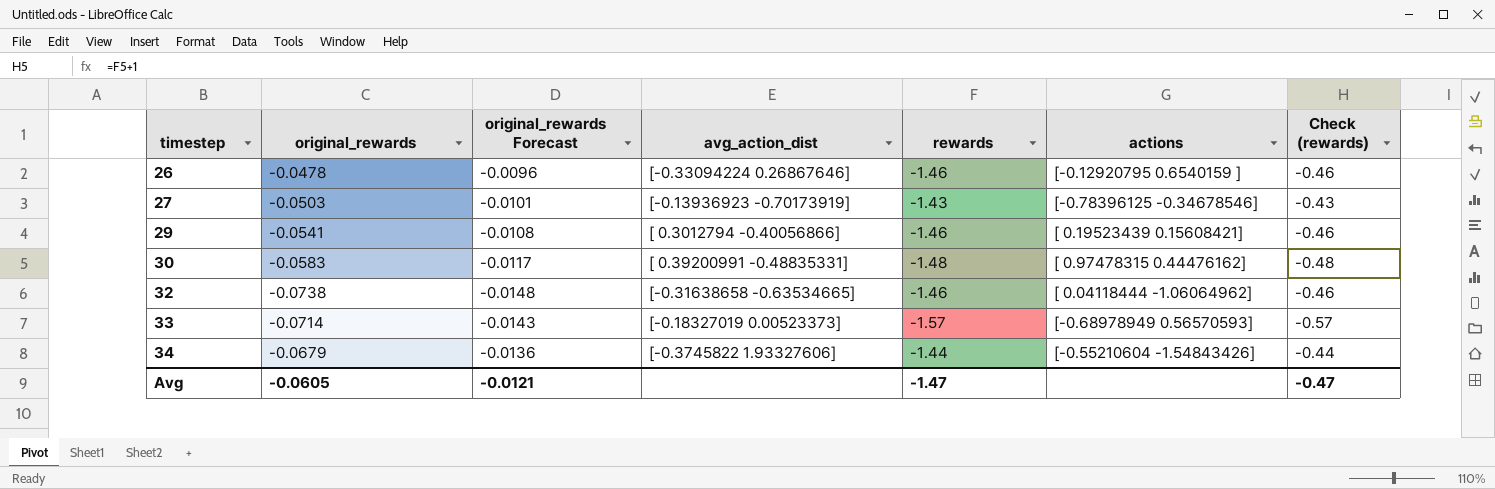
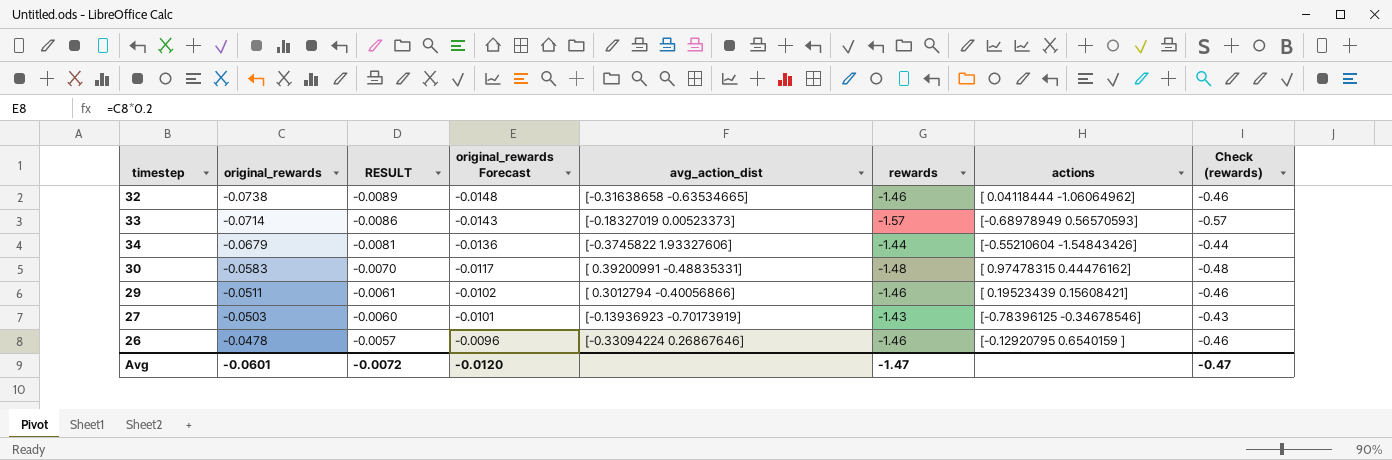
row order: timestep ascending -> original_rewards ascending
column RESULT | formula: none -> [original_rewards] * 0.12
29 | original_rewards: -0.0541 -> -0.0511
29 | original_rewards Forecast: -0.0108 -> -0.0102
Avg | original_rewards: -0.0605 -> -0.0601
Avg | original_rewards Forecast: -0.0121 -> -0.0120

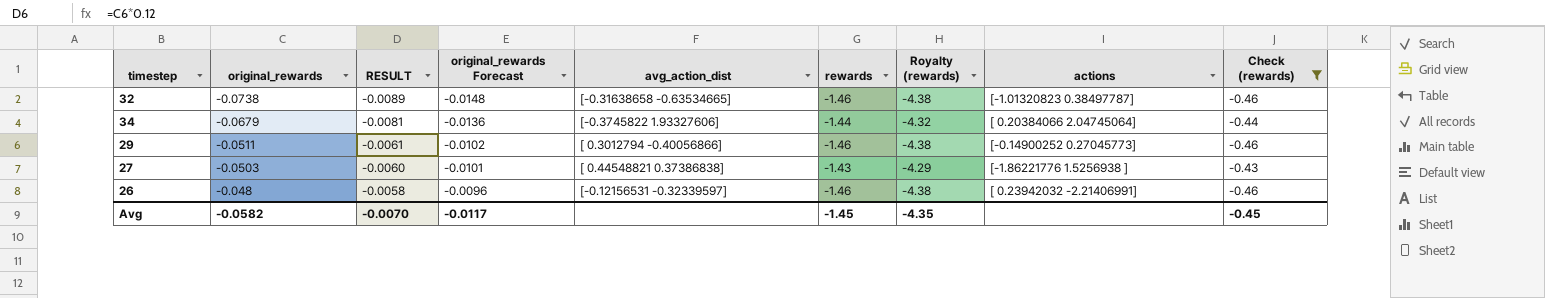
filter: none -> Check (rewards) >= -0.46
column Royalty (rewards) | formula: none -> [rewards] * 3
32 | actions: [ 0.04118444 -1.06064962] -> [-1.01320823 0.38497787]
34 | actions: [-0.55210604 -1.54843426] -> [ 0.20384066 2.04745064]
29 | actions: [ 0.19523439 0.15608421] -> [-0.14900252 0.27045773]
27 | avg_action_dist: [-0.13936923 -0.70173919] -> [ 0.44548821 0.37386838]
27 | actions: [-0.78396125 -0.34678546] -> [-1.86221776 1.5256938 ]
26 | original_rewards: -0.0478 -> -0.048
26 | RESULT: -0.0057 -> -0.0058
26 | avg_action_dist: [-0.33094224 0.26867646] -> [-0.12156531 -0.32339597]
26 | actions: [-0.12920795 0.6540159 ] -> [ 0.23942032 -2.21406991]
Avg | original_rewards: -0.0601 -> -0.0582
Avg | RESULT: -0.0072 -> -0.0070
Avg | original_rewards Forecast: -0.0120 -> -0.0117
Avg | rewards: -1.47 -> -1.45
Avg | Check (rewards): -0.47 -> -0.45

